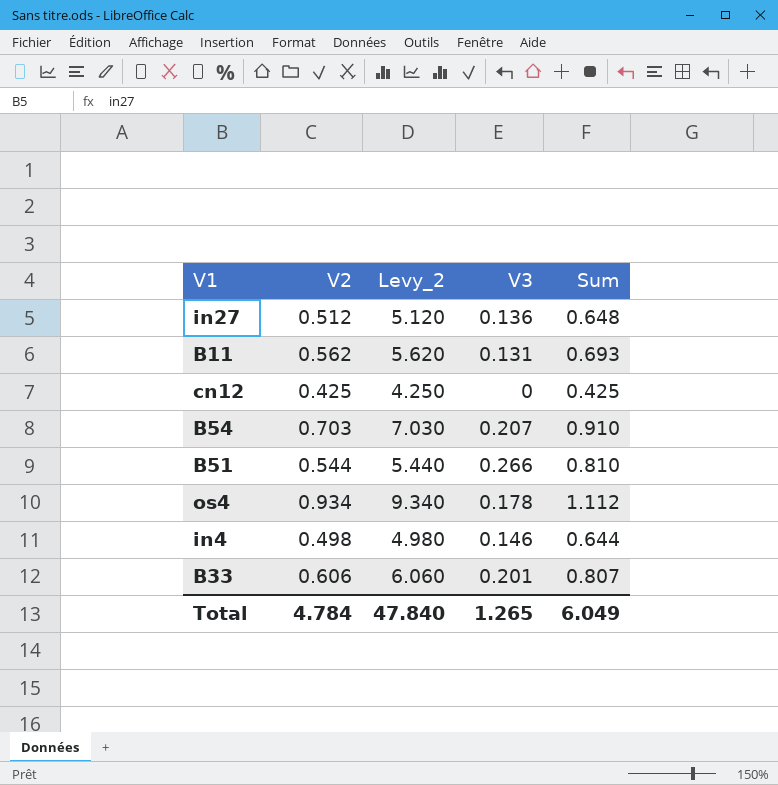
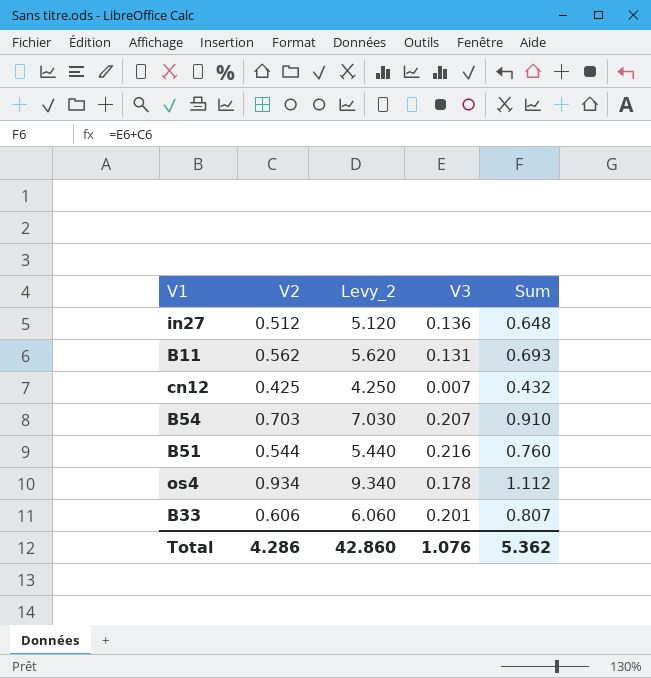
row in4: 0.498 | 4.980 | 0.146 | 0.644 -> none
cn12 | V3: 0 -> 0.007
cn12 | Sum: 0.425 -> 0.432
B51 | V3: 0.266 -> 0.216
B51 | Sum: 0.810 -> 0.760
Total | V2: 4.784 -> 4.286
Total | Levy_2: 47.840 -> 42.860
Total | V3: 1.265 -> 1.076
Total | Sum: 6.049 -> 5.362

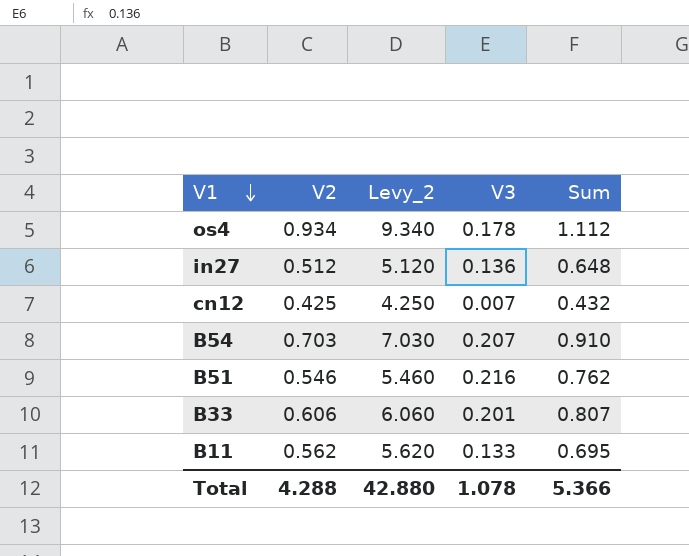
row order: none -> V1 descending
B51 | V2: 0.544 -> 0.546
B51 | Levy_2: 5.440 -> 5.460
B51 | Sum: 0.760 -> 0.762
B11 | V3: 0.131 -> 0.133
B11 | Sum: 0.693 -> 0.695
Total | V2: 4.286 -> 4.288
Total | Levy_2: 42.860 -> 42.880
Total | V3: 1.076 -> 1.078
Total | Sum: 5.362 -> 5.366

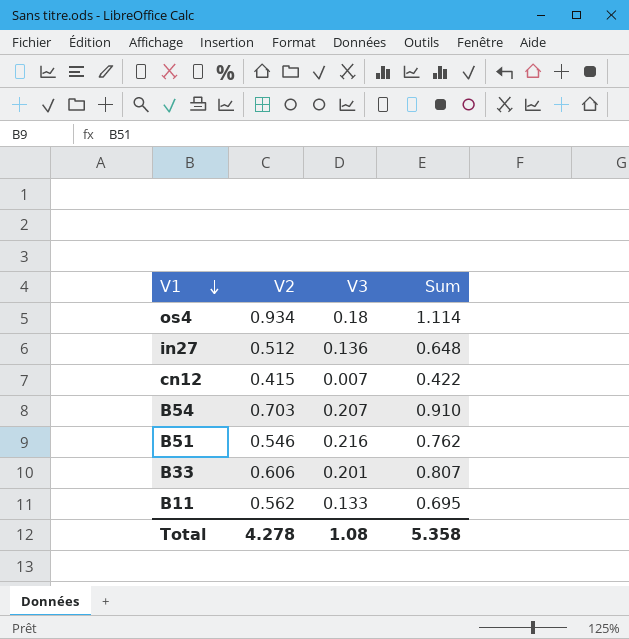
column Levy_2 | formula: [V2] * 10 -> none
os4 | V3: 0.178 -> 0.18
os4 | Sum: 1.112 -> 1.114
cn12 | V2: 0.425 -> 0.415
cn12 | Sum: 0.432 -> 0.422
Total | V2: 4.288 -> 4.278
Total | V3: 1.078 -> 1.08
Total | Sum: 5.366 -> 5.358

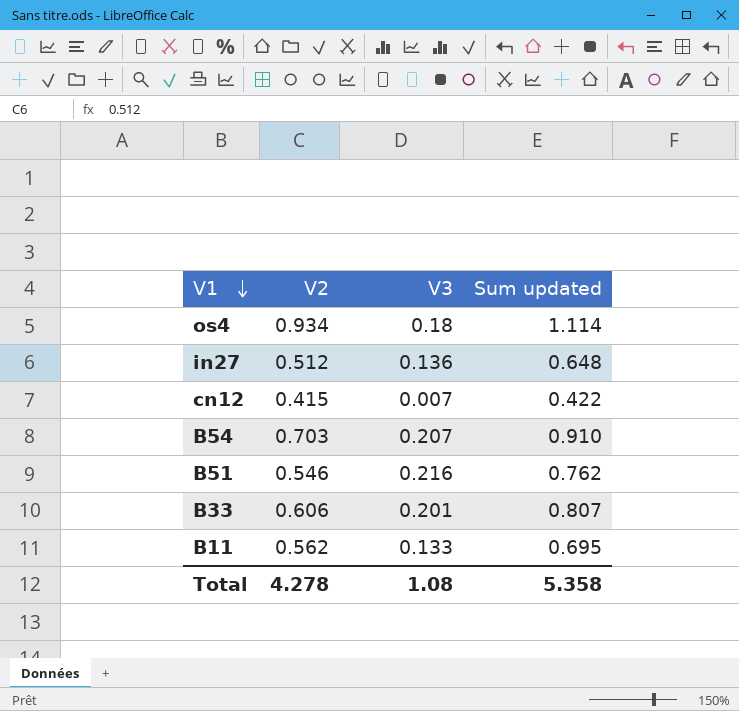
column name: Sum -> Sum updated

